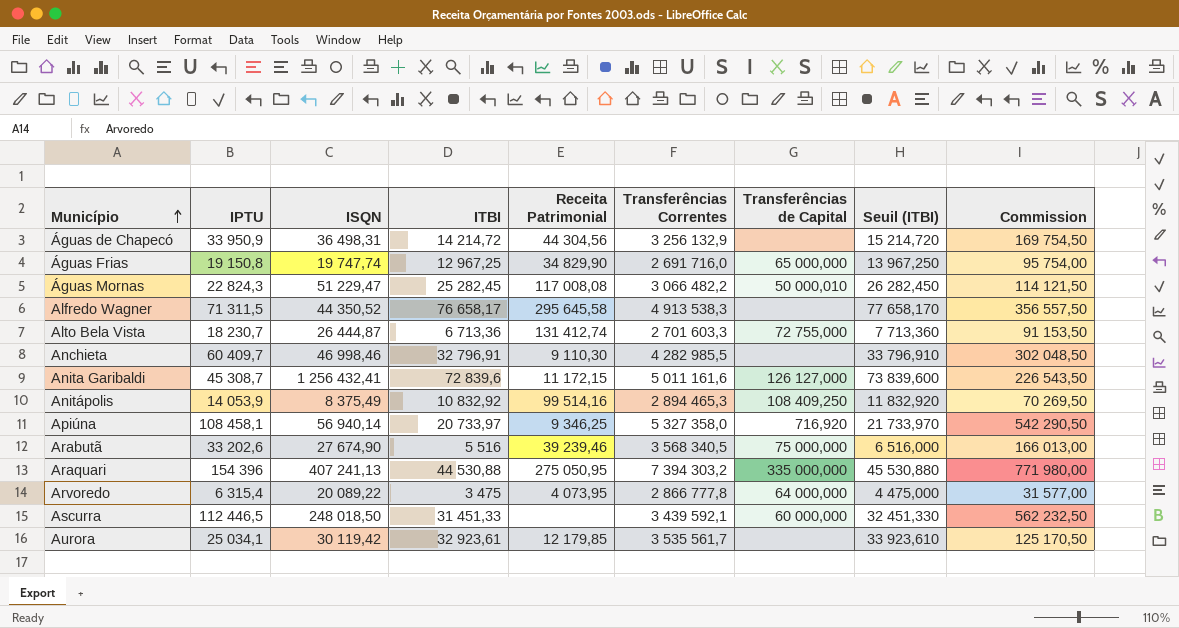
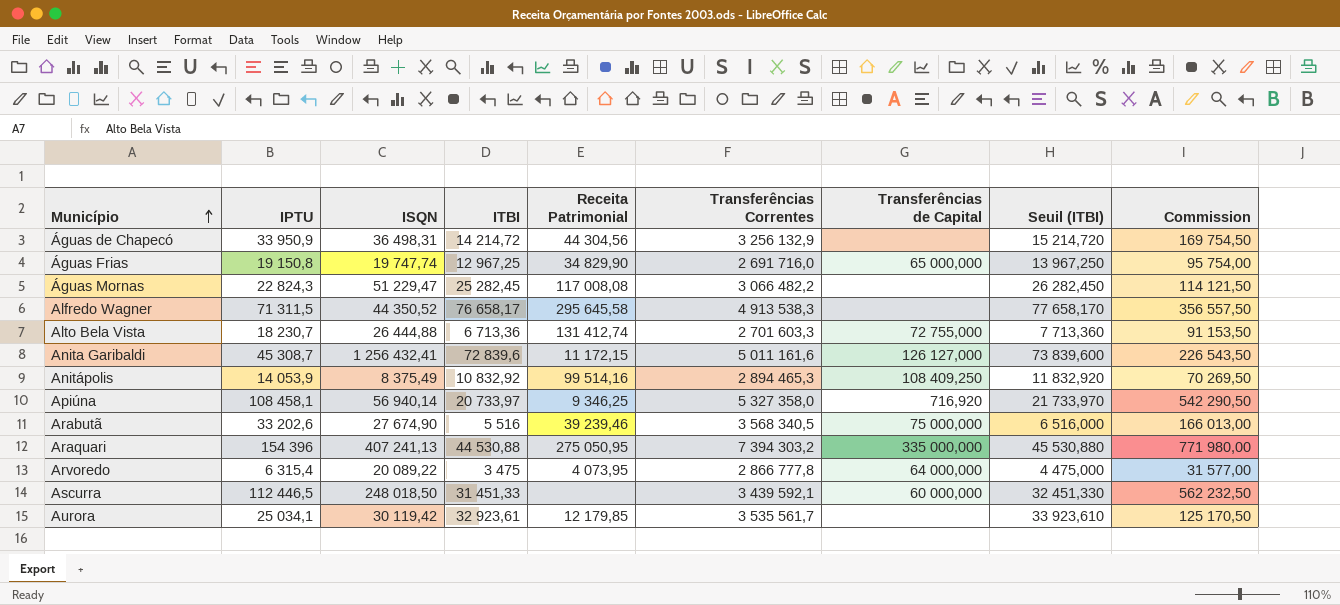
row Anchieta: 60 409,7 | 46 998,46 | 32 796,91 | 9 110,30 | 4 282 985,5 | none | 33 796,910 | 302 048,50 -> none
Águas Mornas | Transferências de Capital: 50 000,010 -> none
Alto Bela Vista | ISQN: 26 444,87 -> 26 444,88

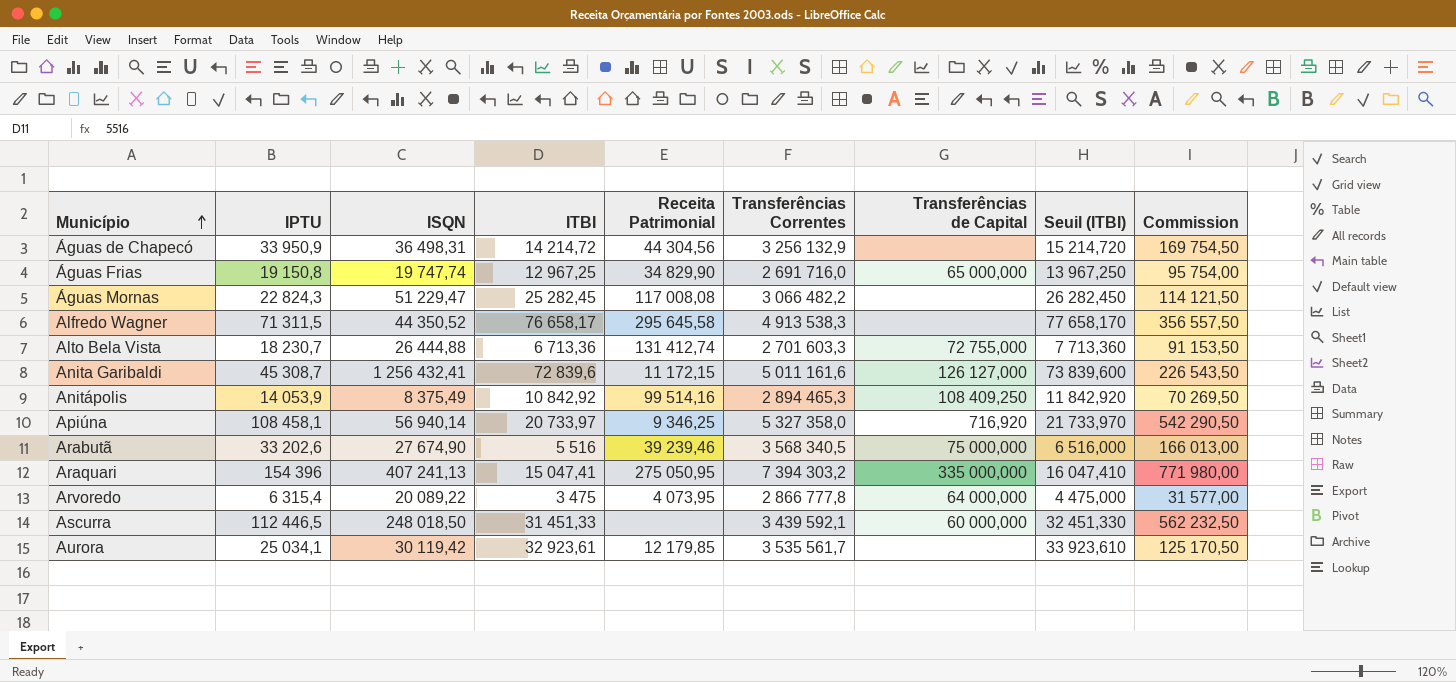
Anitápolis | ITBI: 10 832,92 -> 10 842,92
Anitápolis | Seuil (ITBI): 11 832,920 -> 11 842,920
Araquari | ITBI: 44 530,88 -> 15 047,41
Araquari | Seuil (ITBI): 45 530,880 -> 16 047,410

